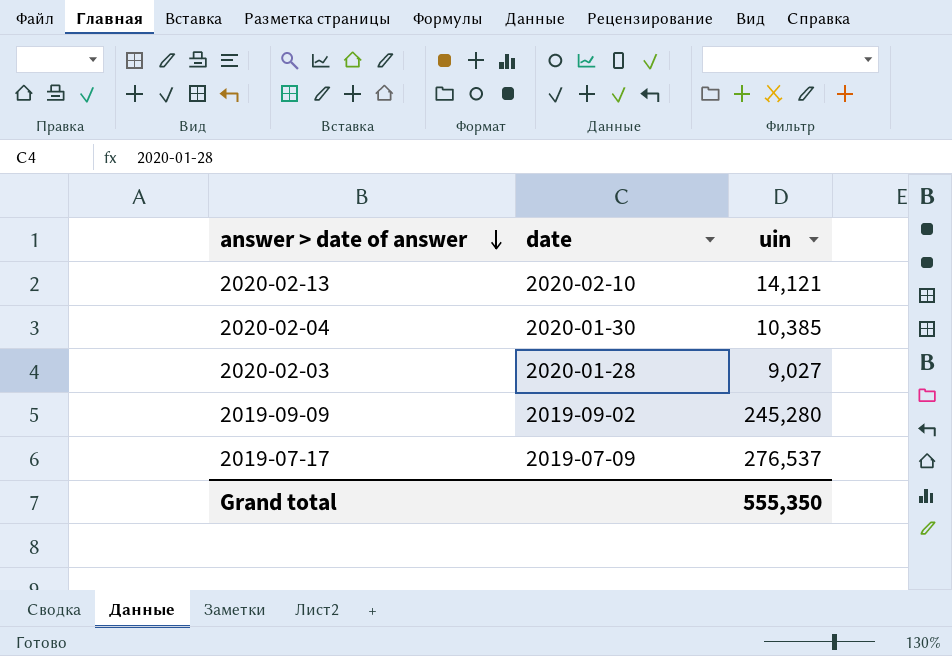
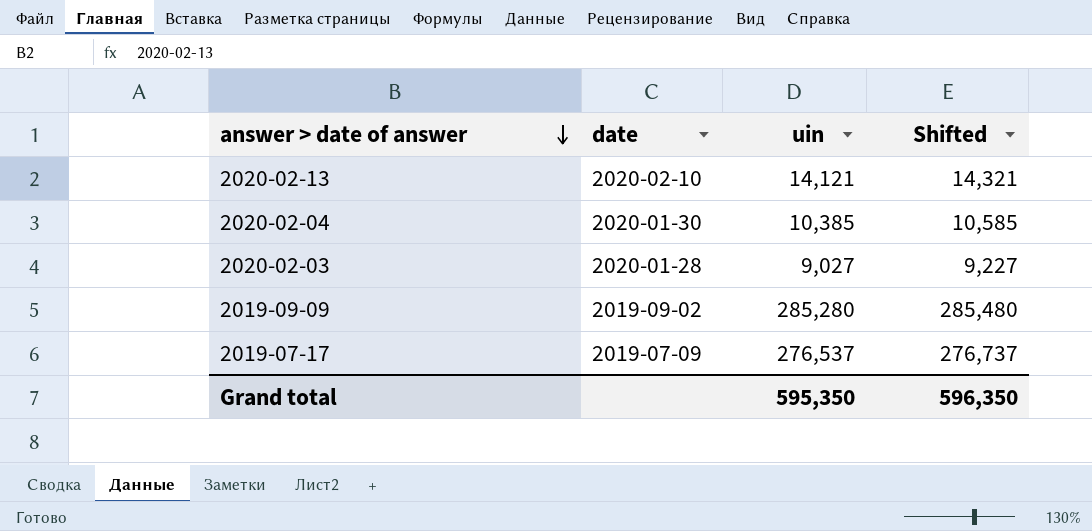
column Shifted | formula: none -> [uin] + 200
2019-09-09 | uin: 245,280 -> 285,280
Grand total | uin: 555,350 -> 595,350

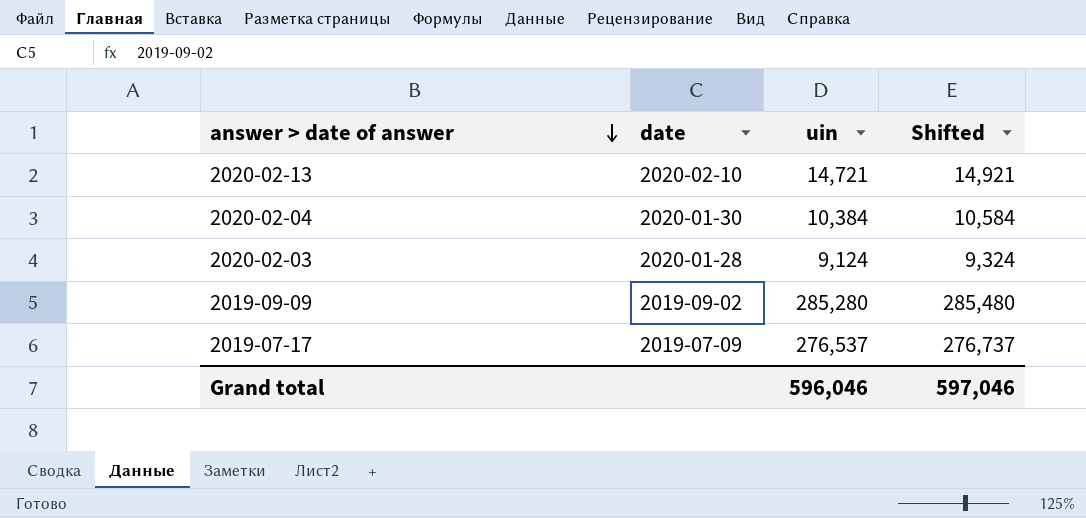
2020-02-13 | uin: 14,121 -> 14,721
2020-02-13 | Shifted: 14,321 -> 14,921
2020-02-04 | uin: 10,385 -> 10,384
2020-02-04 | Shifted: 10,585 -> 10,584
2020-02-03 | uin: 9,027 -> 9,124
2020-02-03 | Shifted: 9,227 -> 9,324
Grand total | uin: 595,350 -> 596,046
Grand total | Shifted: 596,350 -> 597,046

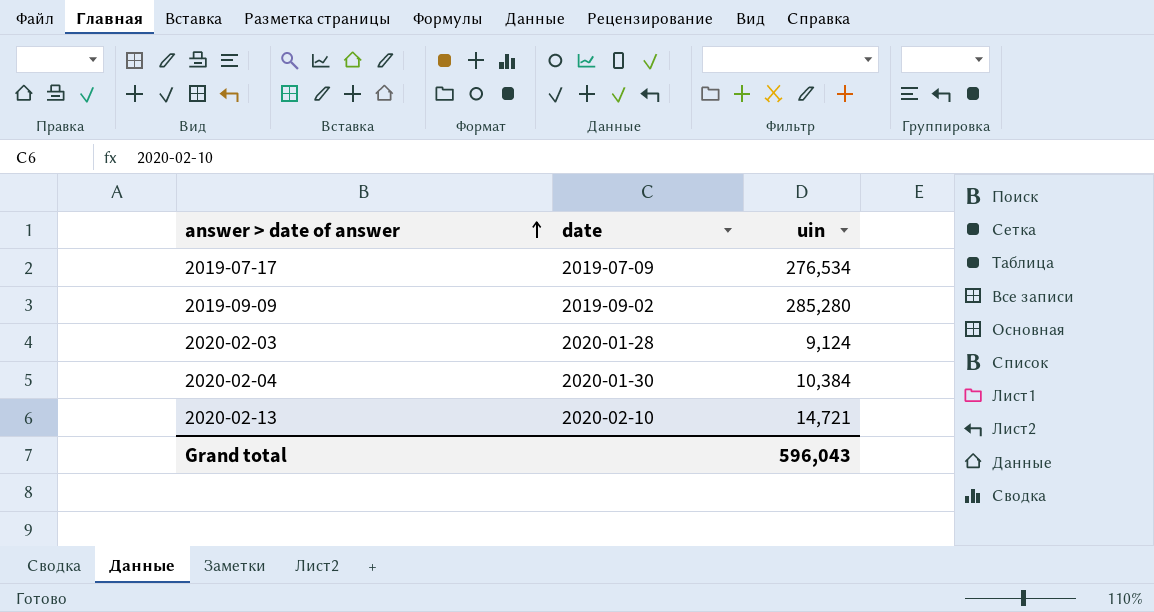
row order: answer > date of answer descending -> answer > date of answer ascending
column Shifted | formula: [uin] + 200 -> none
2019-07-17 | uin: 276,537 -> 276,534
Grand total | uin: 596,046 -> 596,043

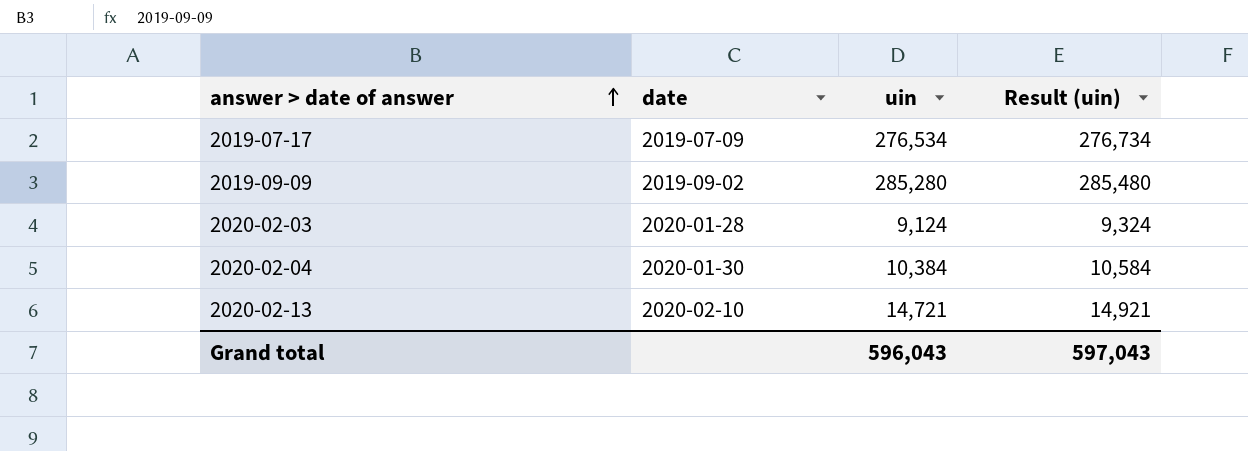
column Result (uin) | formula: none -> [uin] + 200

